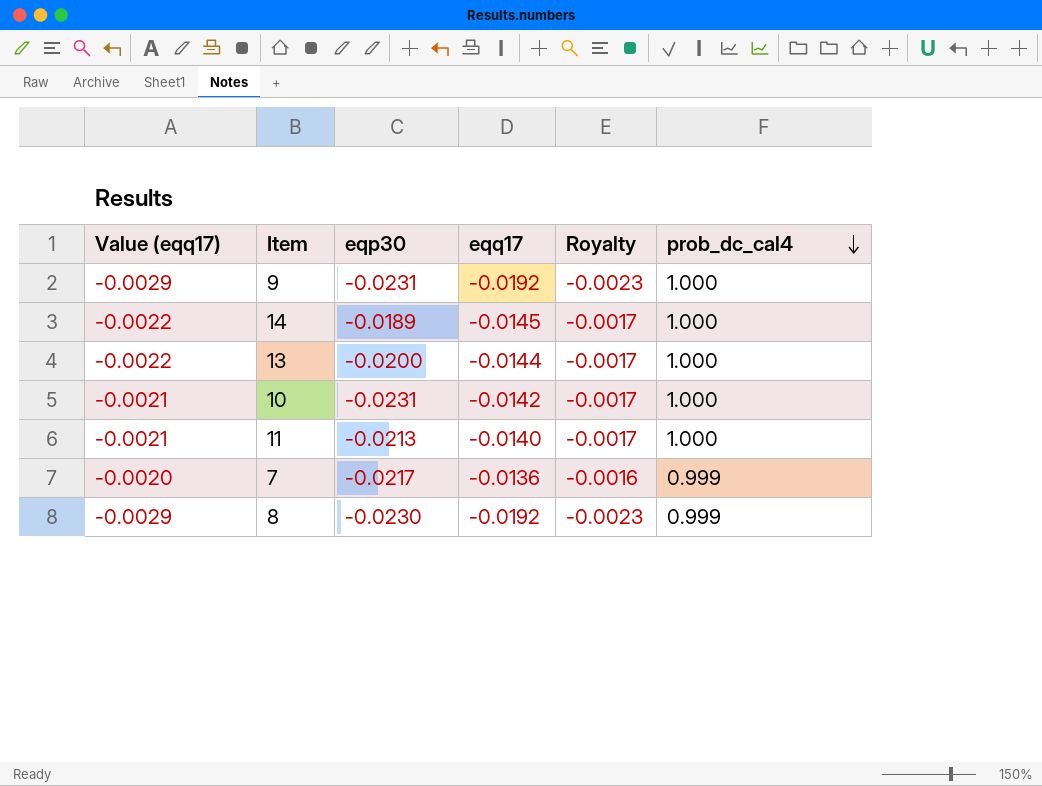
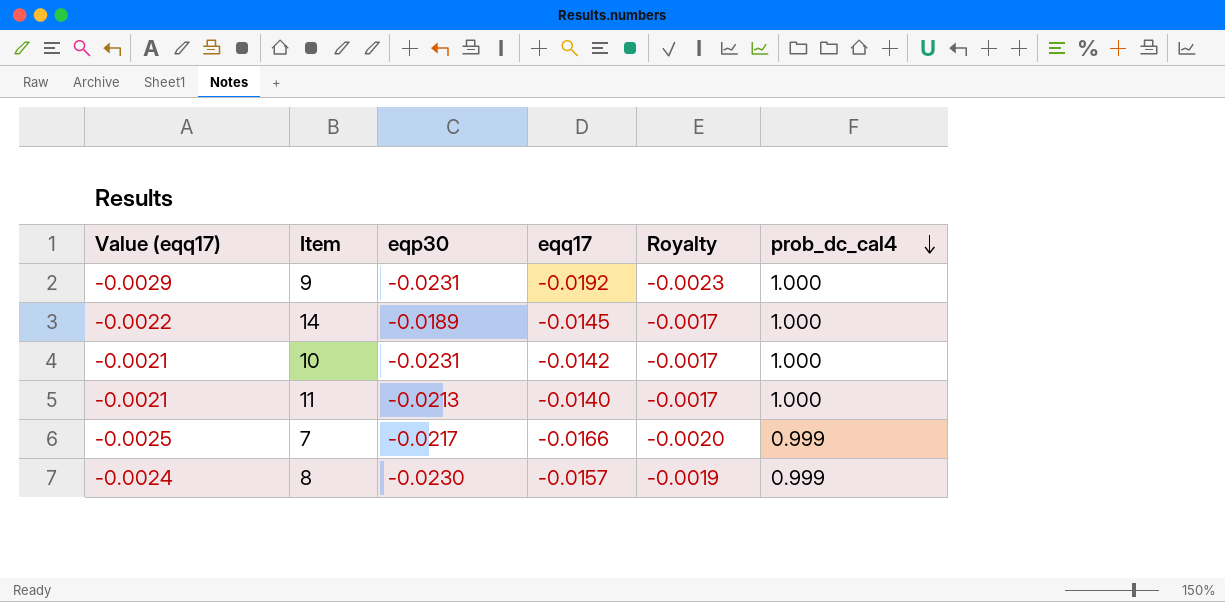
row 13: -0.0022 | -0.0200 | -0.0144 | -0.0017 | 1.000 -> none
7 | Value (eqq17): -0.0020 -> -0.0025
7 | eqq17: -0.0136 -> -0.0166
7 | Royalty: -0.0016 -> -0.0020
8 | Value (eqq17): -0.0029 -> -0.0024
8 | eqq17: -0.0192 -> -0.0157
8 | Royalty: -0.0023 -> -0.0019

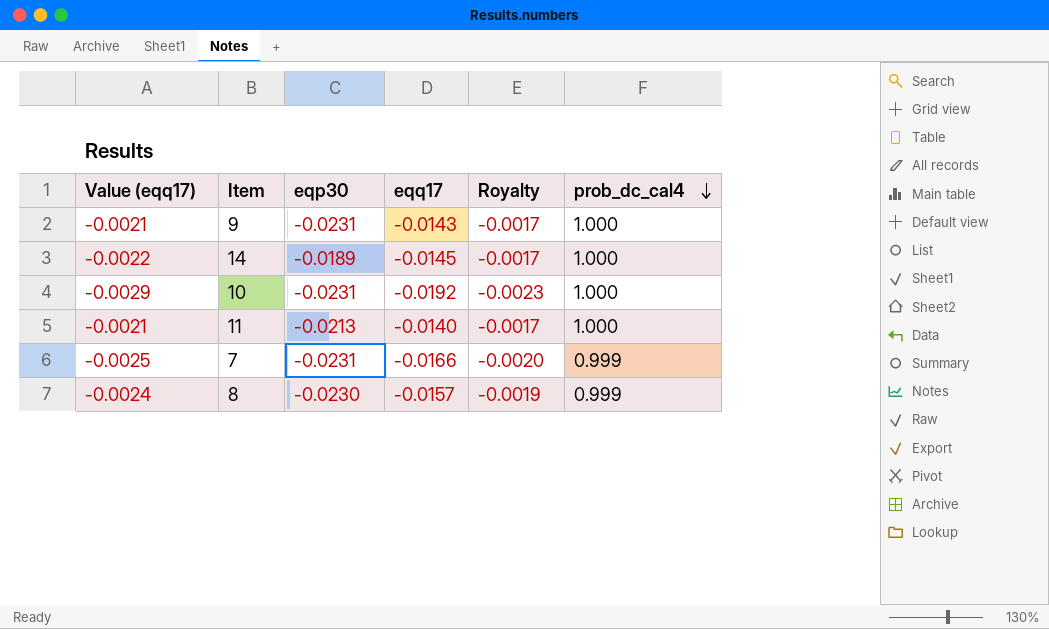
9 | Value (eqq17): -0.0029 -> -0.0021
9 | eqq17: -0.0192 -> -0.0143
9 | Royalty: -0.0023 -> -0.0017
10 | Value (eqq17): -0.0021 -> -0.0029
10 | eqq17: -0.0142 -> -0.0192
10 | Royalty: -0.0017 -> -0.0023
7 | eqp30: -0.0217 -> -0.0231

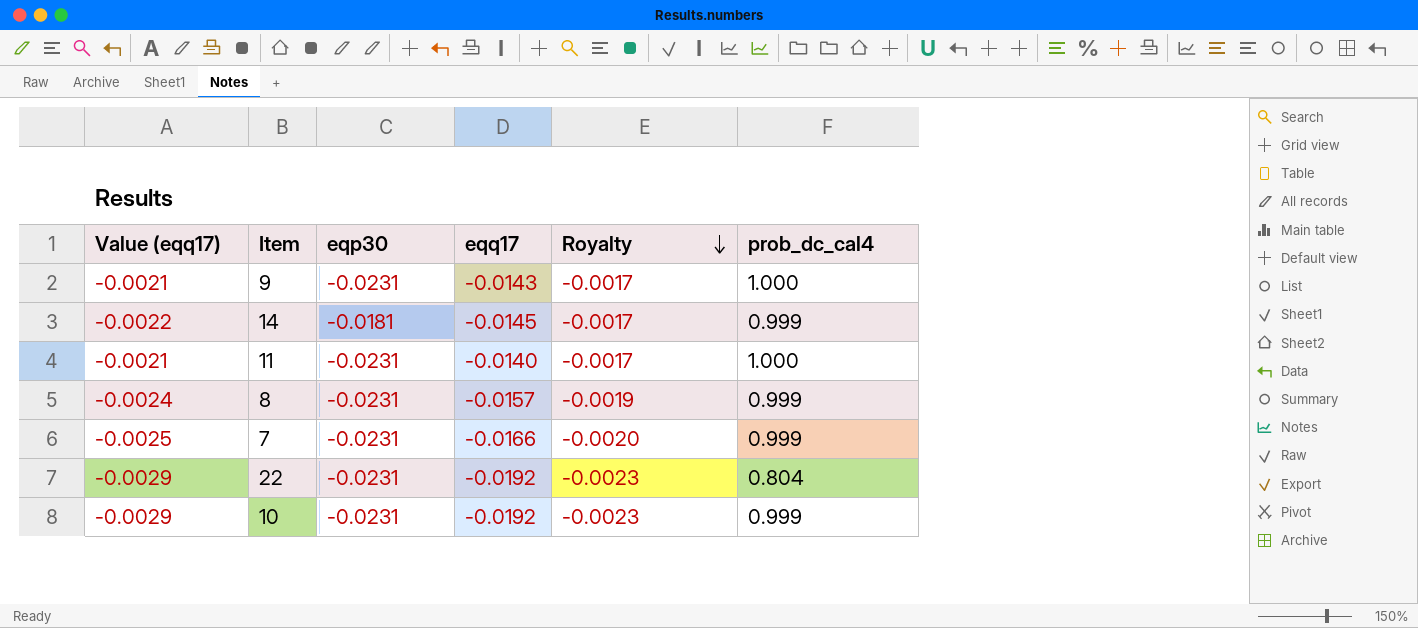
row order: prob_dc_cal4 descending -> Royalty descending
14 | eqp30: -0.0189 -> -0.0181
14 | prob_dc_cal4: 1.000 -> 0.999
11 | eqp30: -0.0213 -> -0.0231
8 | eqp30: -0.0230 -> -0.0231
row 22: none -> -0.0029 | -0.0231 | -0.0192 | -0.0023 | 0.804
10 | prob_dc_cal4: 1.000 -> 0.999

